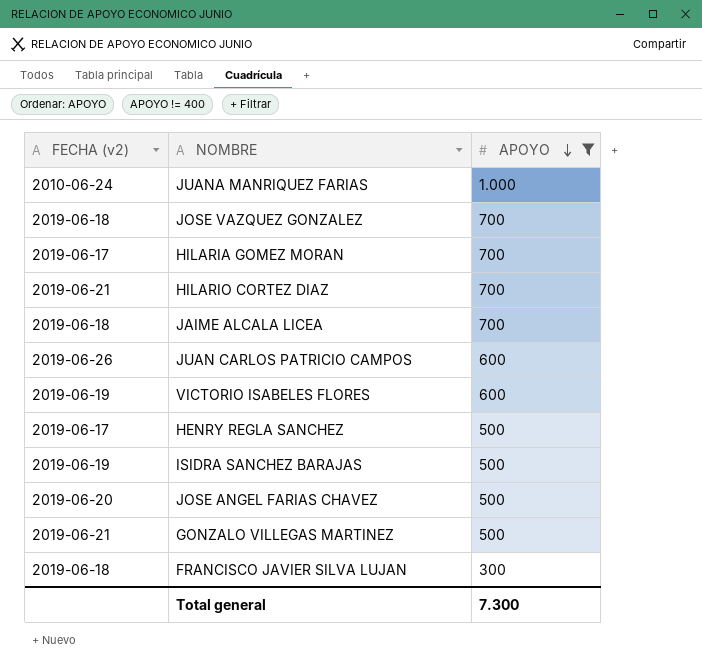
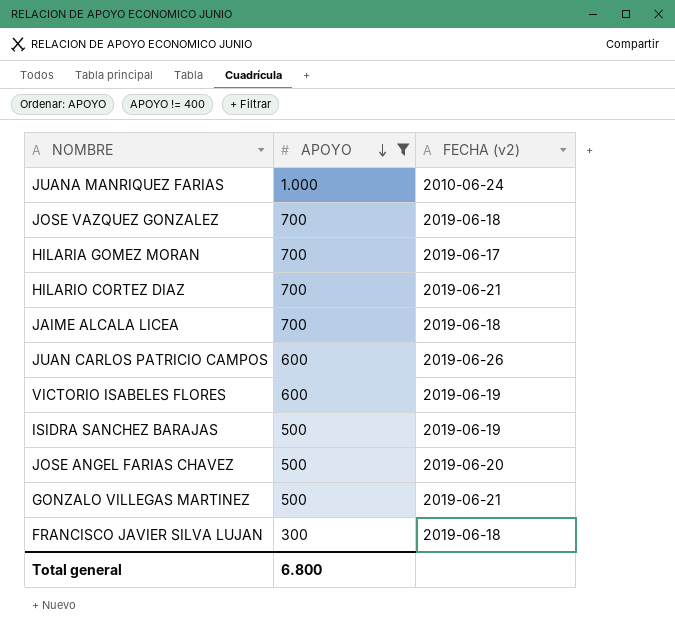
column FECHA (v2) | position: 1 -> 3
row HENRY REGLA SANCHEZ: 2019-06-17 | 500 -> none
Total general | APOYO: 7.300 -> 6.800

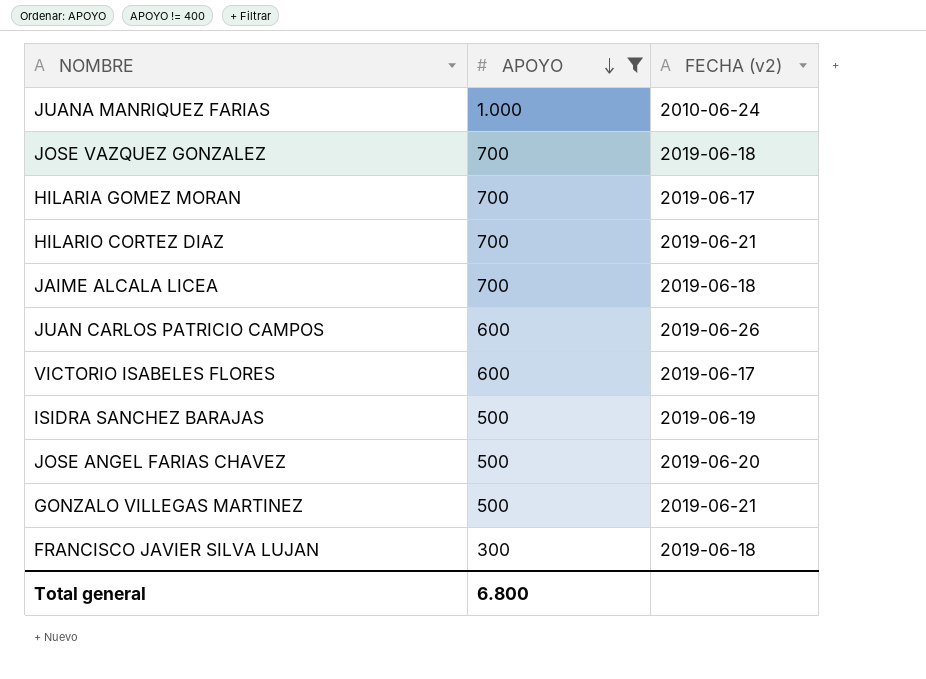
VICTORIO ISABELES FLORES | FECHA (v2): 2019-06-19 -> 2019-06-17

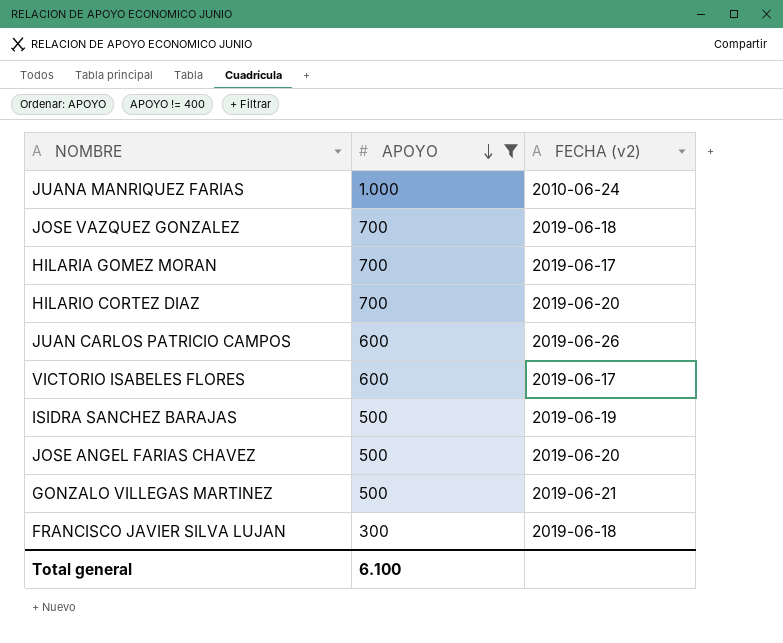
row JAIME ALCALA LICEA: 700 | 2019-06-18 -> none
HILARIO CORTEZ DIAZ | FECHA (v2): 2019-06-21 -> 2019-06-20
Total general | APOYO: 6.800 -> 6.100

